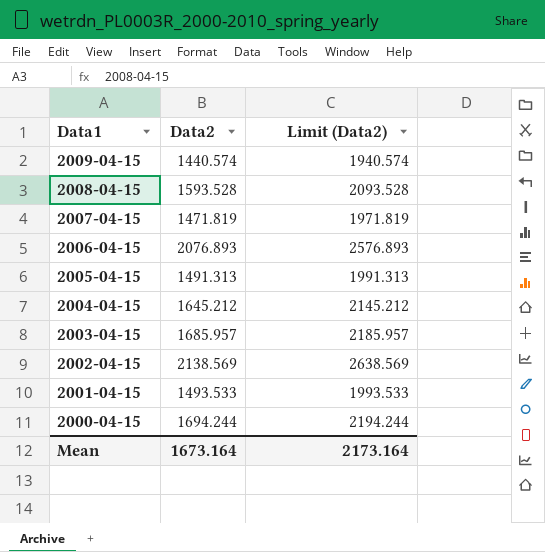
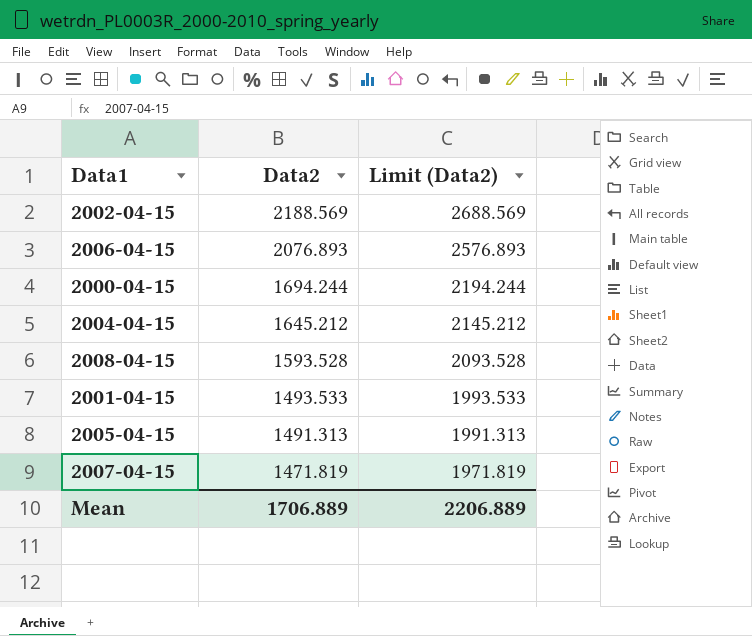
row order: Data1 descending -> Data2 descending
row 2009-04-15: 1440.574 | 1940.574 -> none
row 2003-04-15: 1685.957 | 2185.957 -> none
2002-04-15 | Data2: 2138.569 -> 2188.569
2002-04-15 | Limit (Data2): 2638.569 -> 2688.569
Mean | Data2: 1673.164 -> 1706.889
Mean | Limit (Data2): 2173.164 -> 2206.889

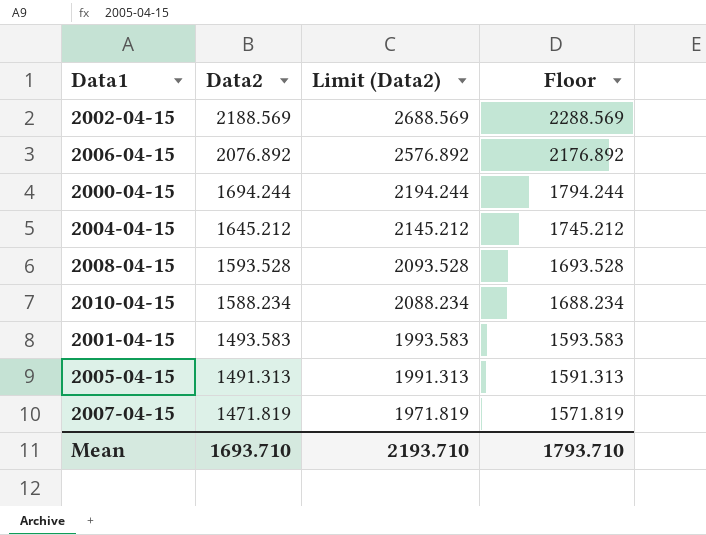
column Floor | formula: none -> [Data2] + 100
2006-04-15 | Data2: 2076.893 -> 2076.892
2006-04-15 | Limit (Data2): 2576.893 -> 2576.892
row 2010-04-15: none -> 1588.234 | 2088.234 | 1688.234
2001-04-15 | Data2: 1493.533 -> 1493.583
2001-04-15 | Limit (Data2): 1993.533 -> 1993.583
Mean | Data2: 1706.889 -> 1693.710
Mean | Limit (Data2): 2206.889 -> 2193.710

